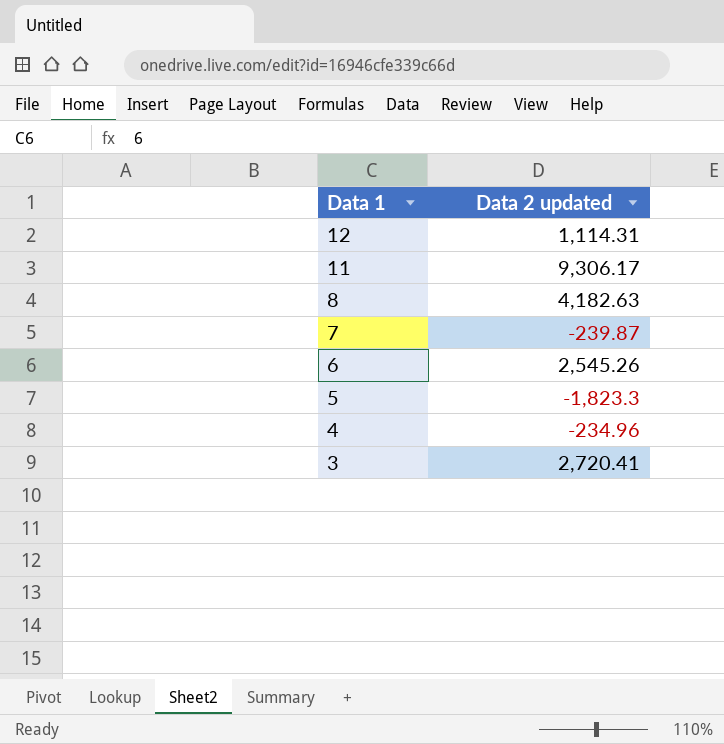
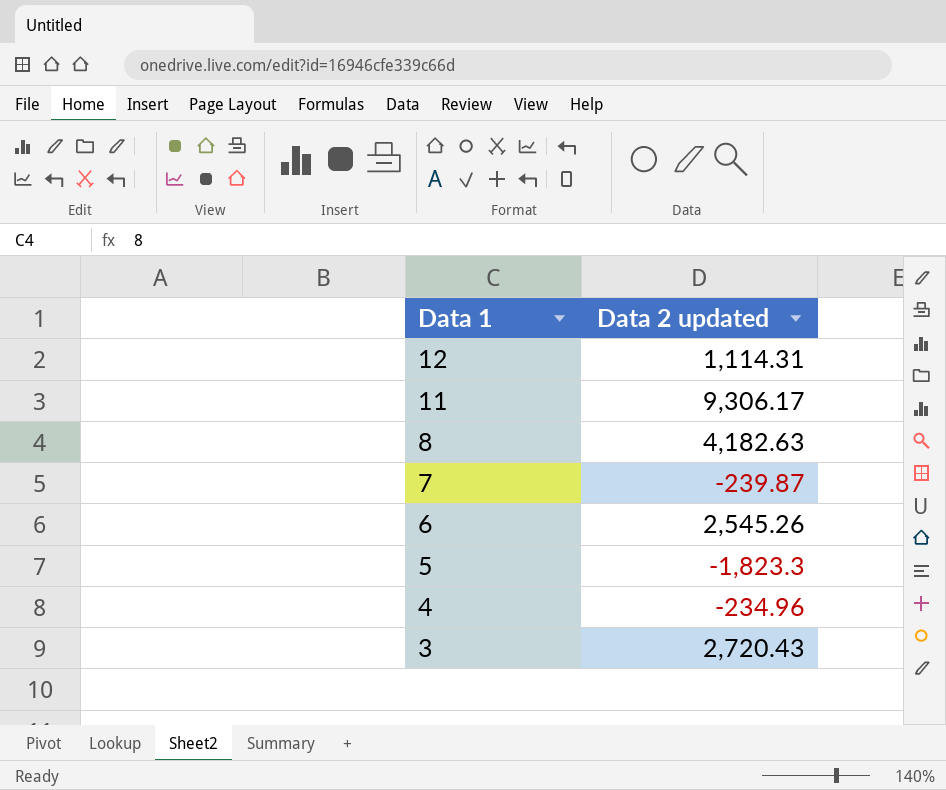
3 | Data 2 updated: 2,720.41 -> 2,720.43

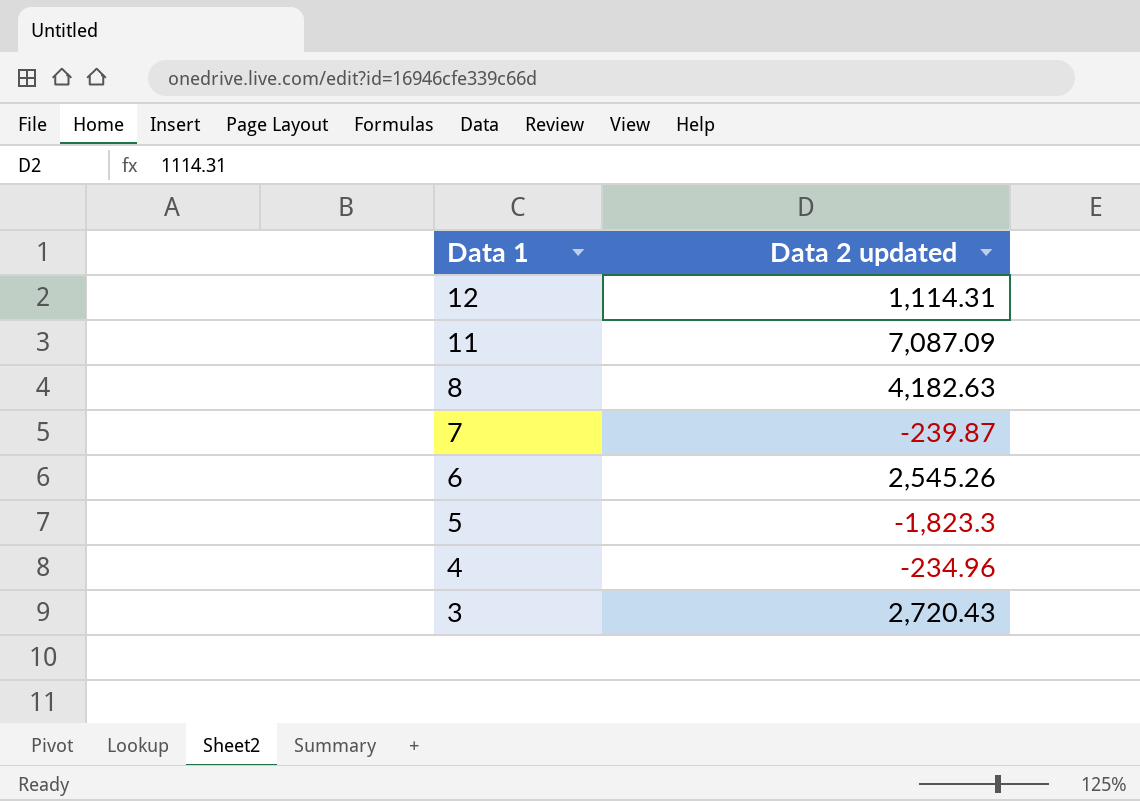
11 | Data 2 updated: 9,306.17 -> 7,087.09

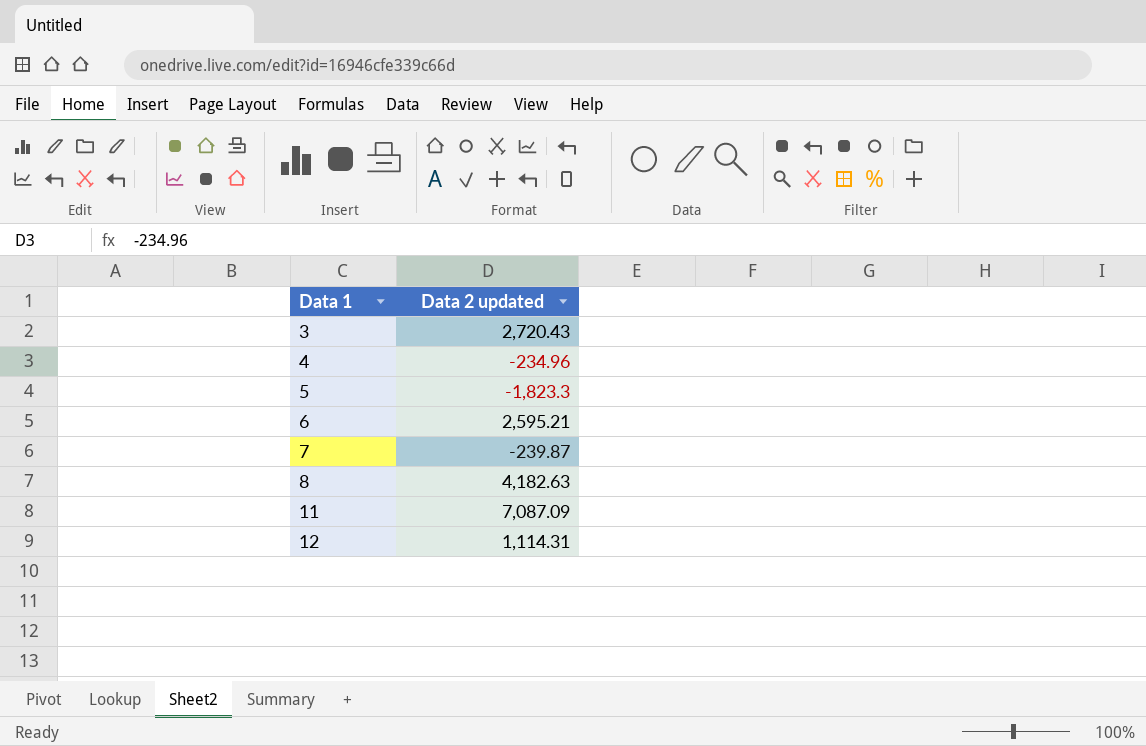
row order: Data 1 descending -> Data 1 ascending
6 | Data 2 updated: 2,545.26 -> 2,595.21

